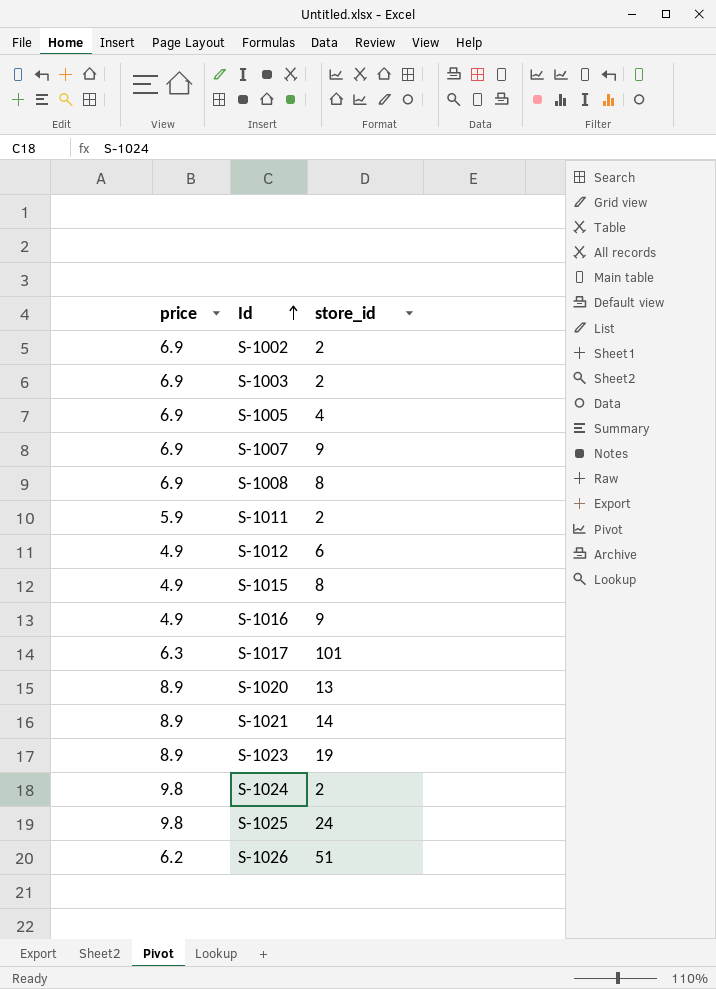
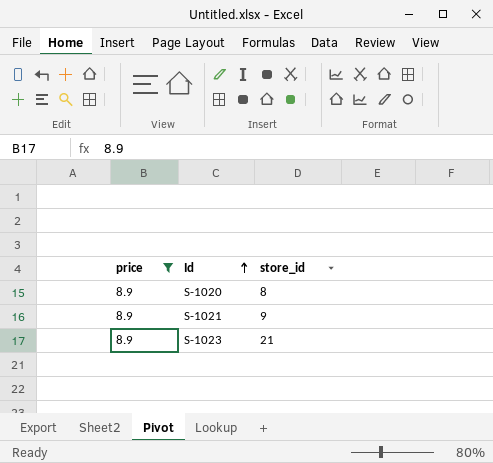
filter: none -> price = 8.9
S-1020 | store_id: 13 -> 8
S-1021 | store_id: 14 -> 9
S-1023 | store_id: 19 -> 21

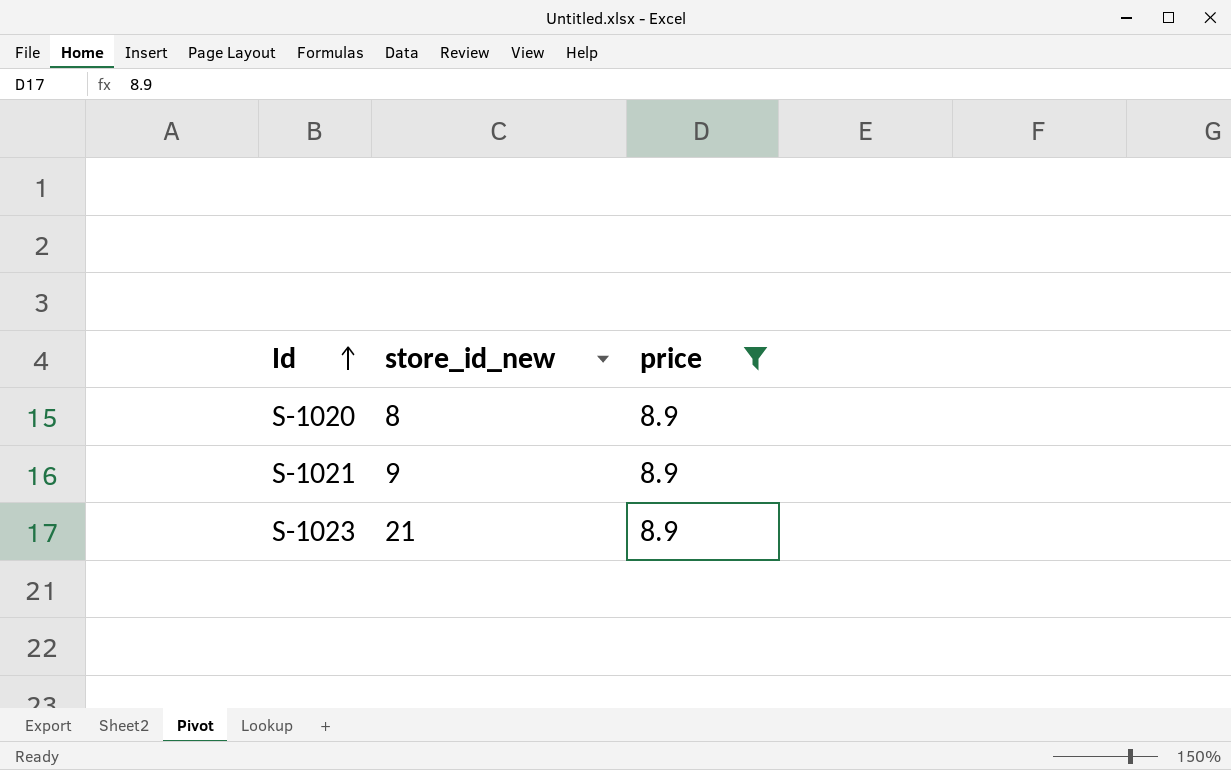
column name: store_id -> store_id_new
column price | position: 1 -> 3

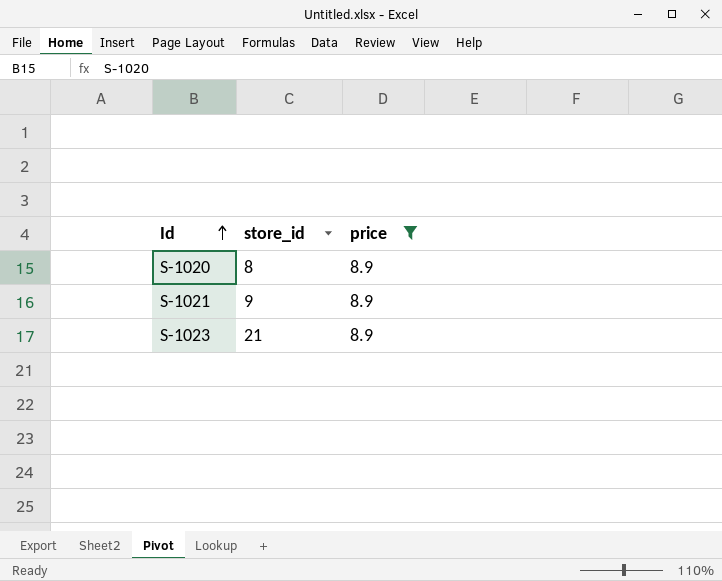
column name: store_id_new -> store_id

